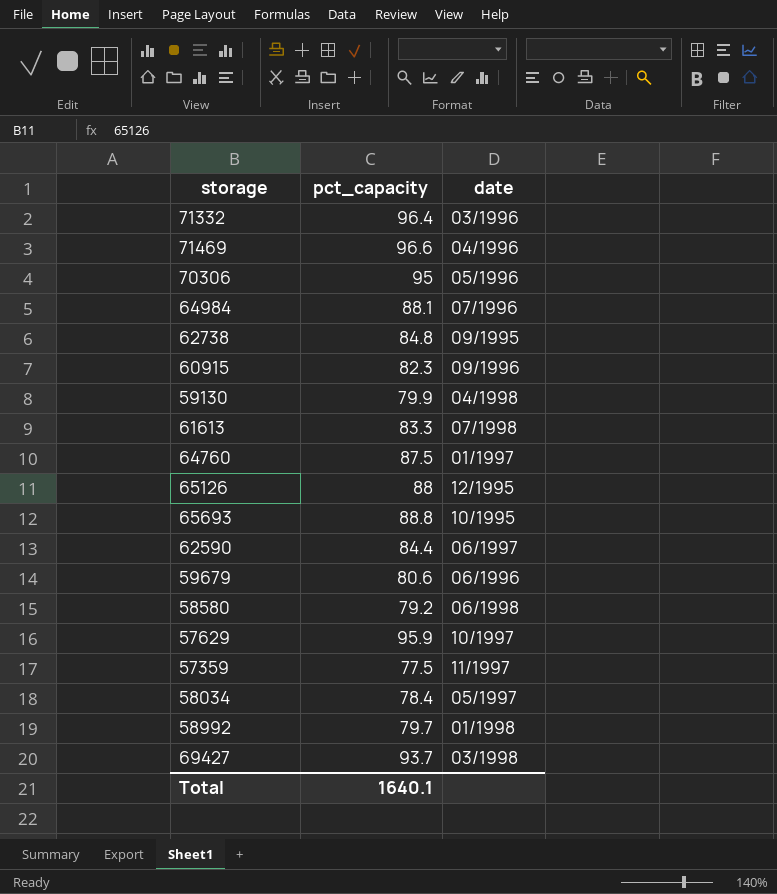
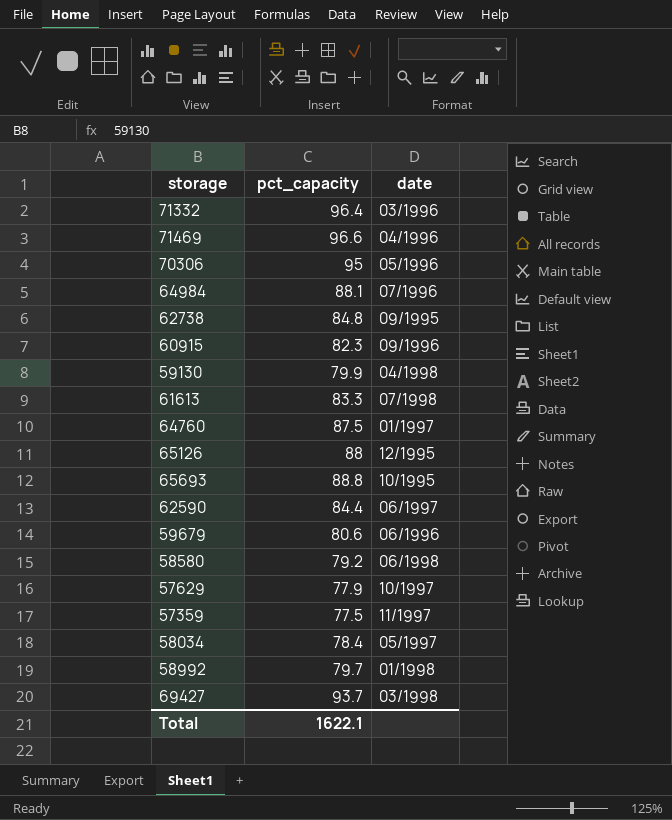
57629 | pct_capacity: 95.9 -> 77.9
Total | pct_capacity: 1640.1 -> 1622.1

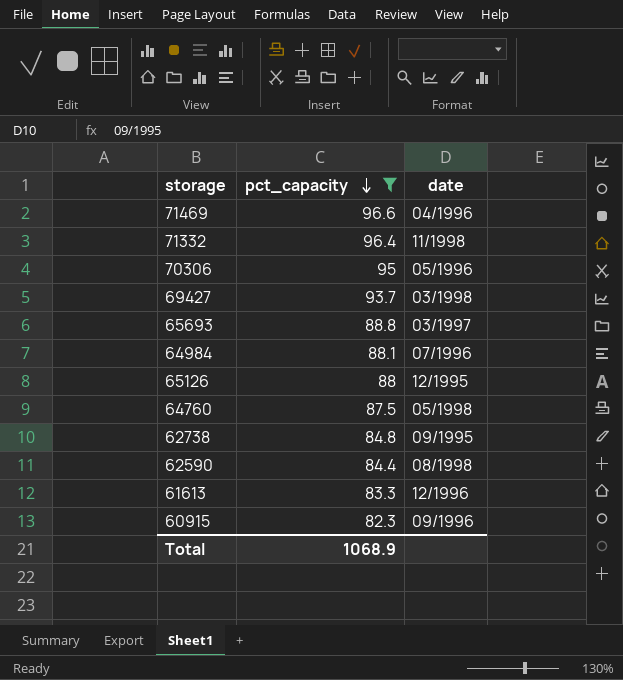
filter: none -> pct_capacity >= 82.3
row order: none -> pct_capacity descending
71332 | date: 03/1996 -> 11/1998
65693 | date: 10/1995 -> 03/1997
64760 | date: 01/1997 -> 05/1998
62590 | date: 06/1997 -> 08/1998
61613 | date: 07/1998 -> 12/1996
Total | pct_capacity: 1622.1 -> 1068.9

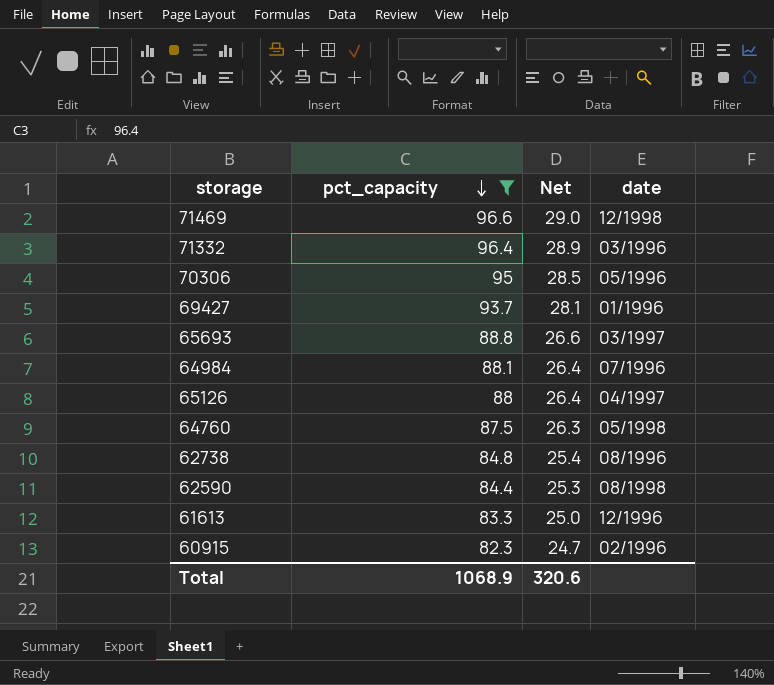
column Net | formula: none -> [pct_capacity] * 0.3
71469 | date: 04/1996 -> 12/1998
71332 | date: 11/1998 -> 03/1996
69427 | date: 03/1998 -> 01/1996
65126 | date: 12/1995 -> 04/1997
62738 | date: 09/1995 -> 08/1996
60915 | date: 09/1996 -> 02/1996

